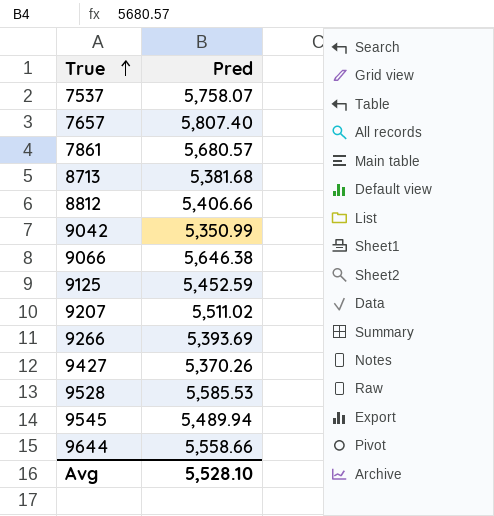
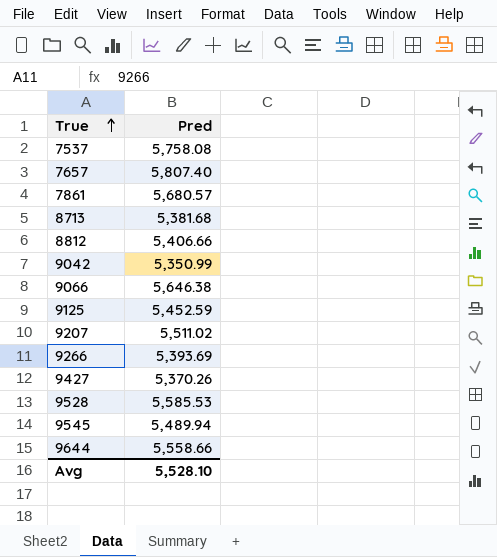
7537 | Pred: 5,758.07 -> 5,758.08

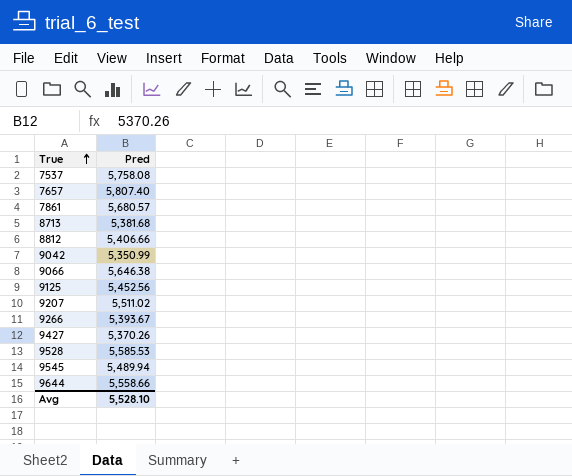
9125 | Pred: 5,452.59 -> 5,452.56
9266 | Pred: 5,393.69 -> 5,393.67

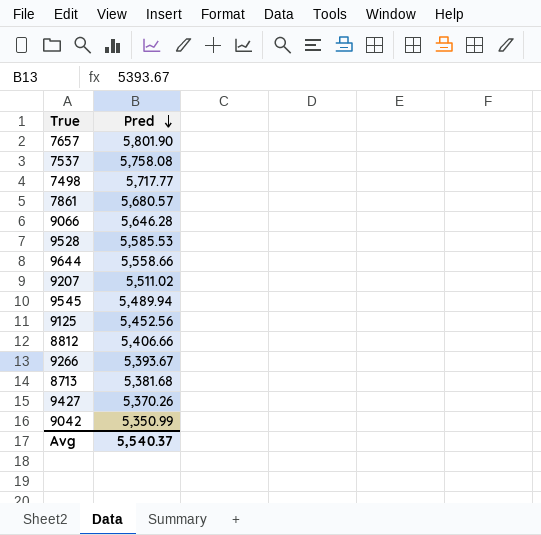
row order: True ascending -> Pred descending
7657 | Pred: 5,807.40 -> 5,801.90
row 7498: none -> 5,717.77
9066 | Pred: 5,646.38 -> 5,646.28
Avg | Pred: 5,528.10 -> 5,540.37

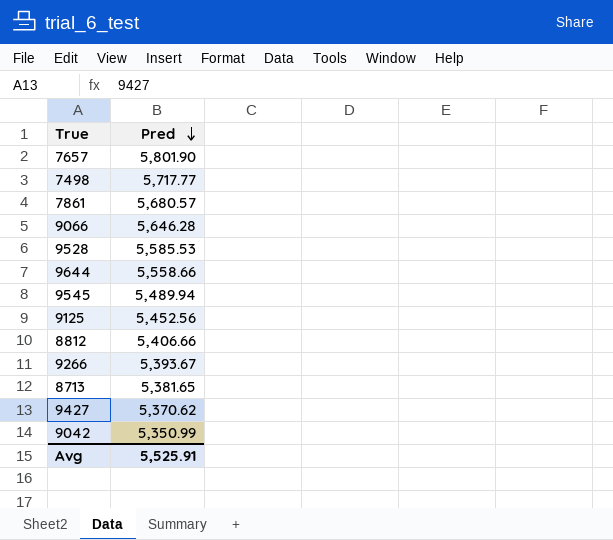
row 7537: 5,758.08 -> none
row 9207: 5,511.02 -> none
8713 | Pred: 5,381.68 -> 5,381.65
9427 | Pred: 5,370.26 -> 5,370.62
Avg | Pred: 5,540.37 -> 5,525.91

